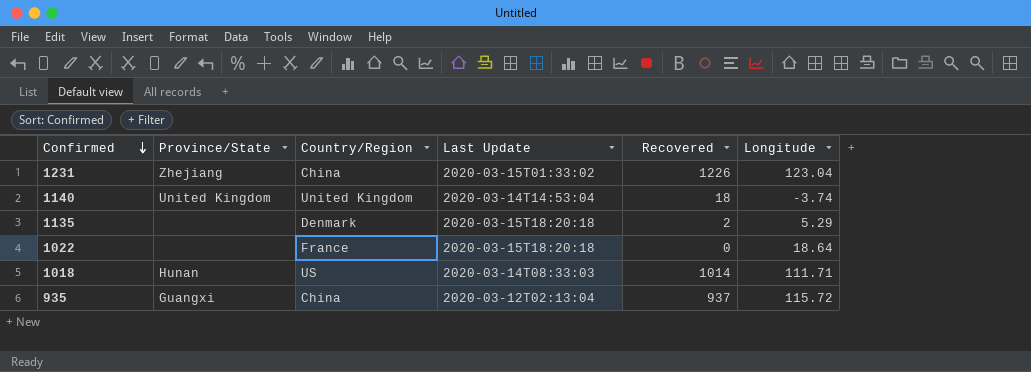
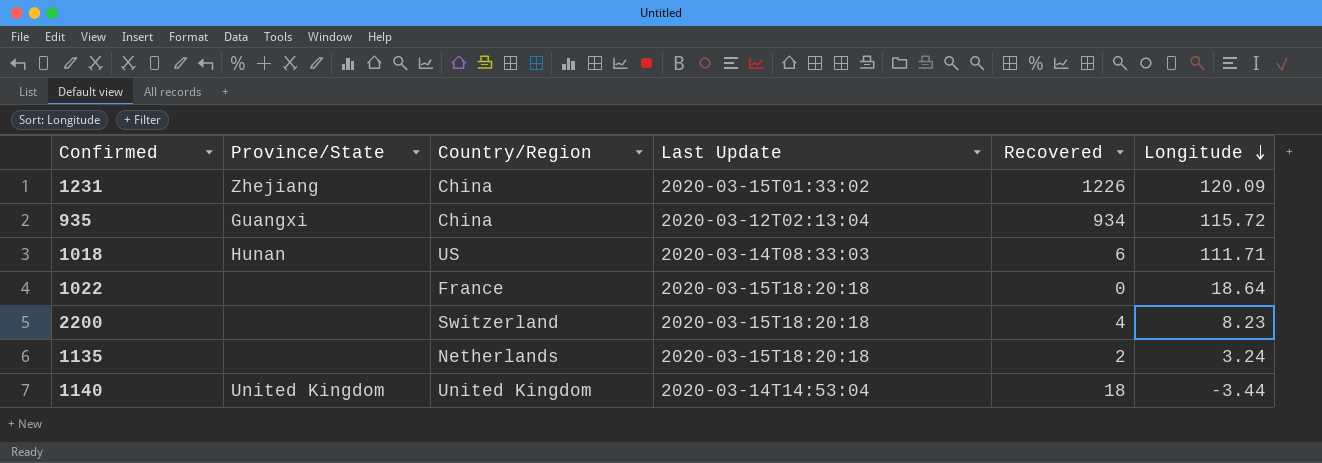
row order: Confirmed descending -> Longitude descending
1231 | Longitude: 123.04 -> 120.09
935 | Recovered: 937 -> 934
1018 | Recovered: 1014 -> 6
row 2200: none -> none | Switzerland | 2020-03-15T18:20:18 | 4 | 8.23
1135 | Country/Region: Denmark -> Netherlands
1135 | Longitude: 5.29 -> 3.24
1140 | Longitude: -3.74 -> -3.44

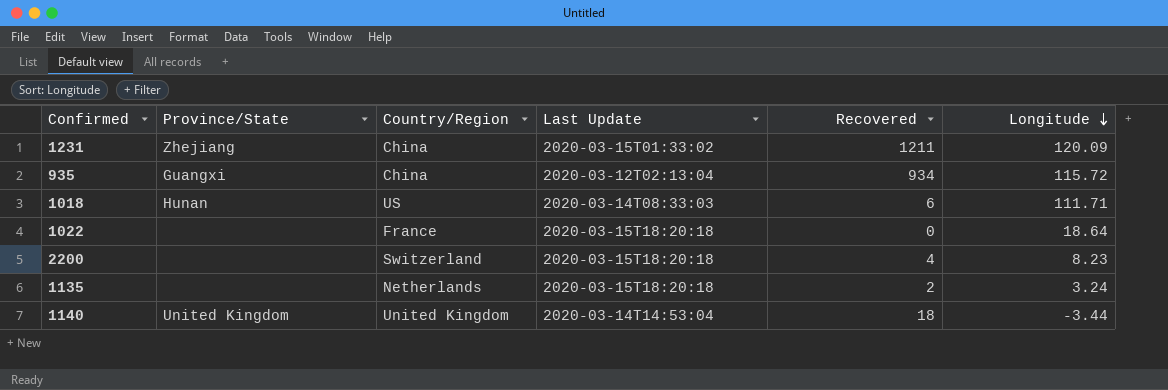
1231 | Recovered: 1226 -> 1211

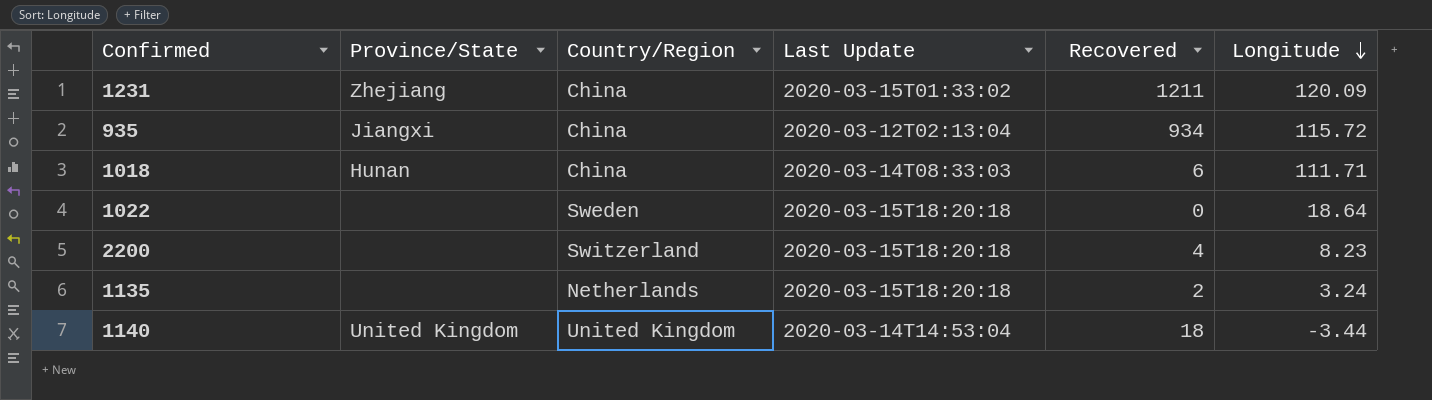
935 | Province/State: Guangxi -> Jiangxi
1018 | Country/Region: US -> China
1022 | Country/Region: France -> Sweden

